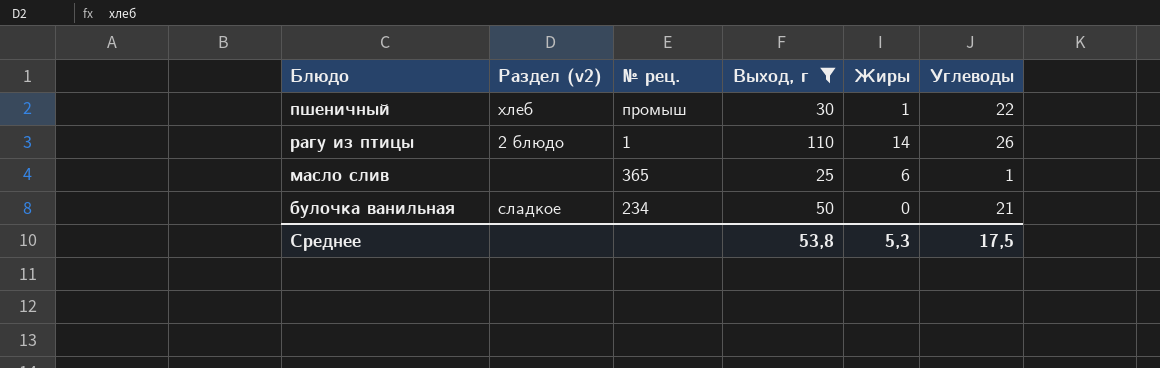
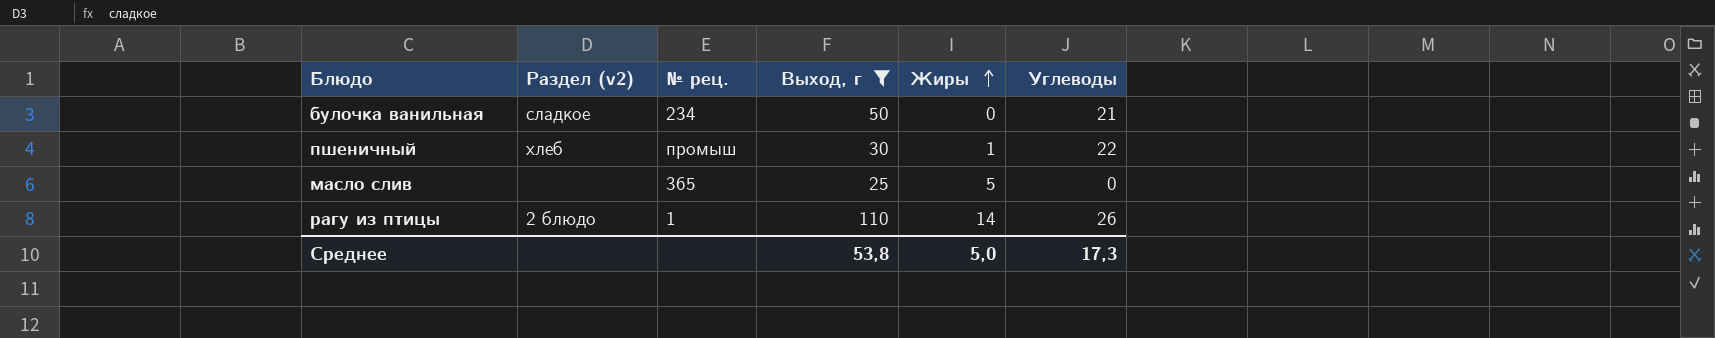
row order: none -> Жиры ascending
масло слив | Жиры: 6 -> 5
масло слив | Углеводы: 1 -> 0
Среднее | Жиры: 5,3 -> 5,0
Среднее | Углеводы: 17,5 -> 17,3

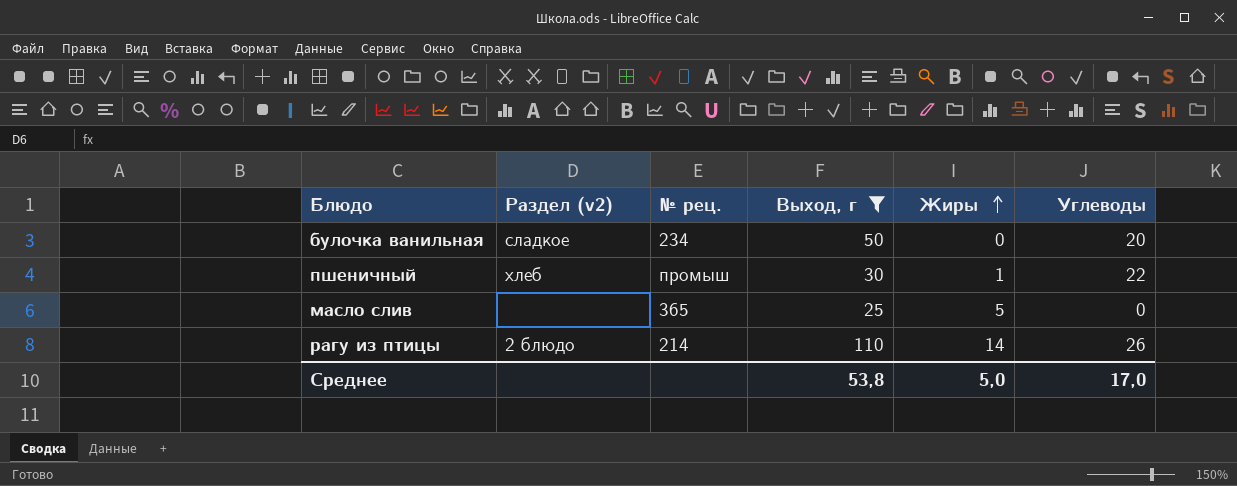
булочка ванильная | Углеводы: 21 -> 20
рагу из птицы | № рец.: 1 -> 214
Среднее | Углеводы: 17,3 -> 17,0

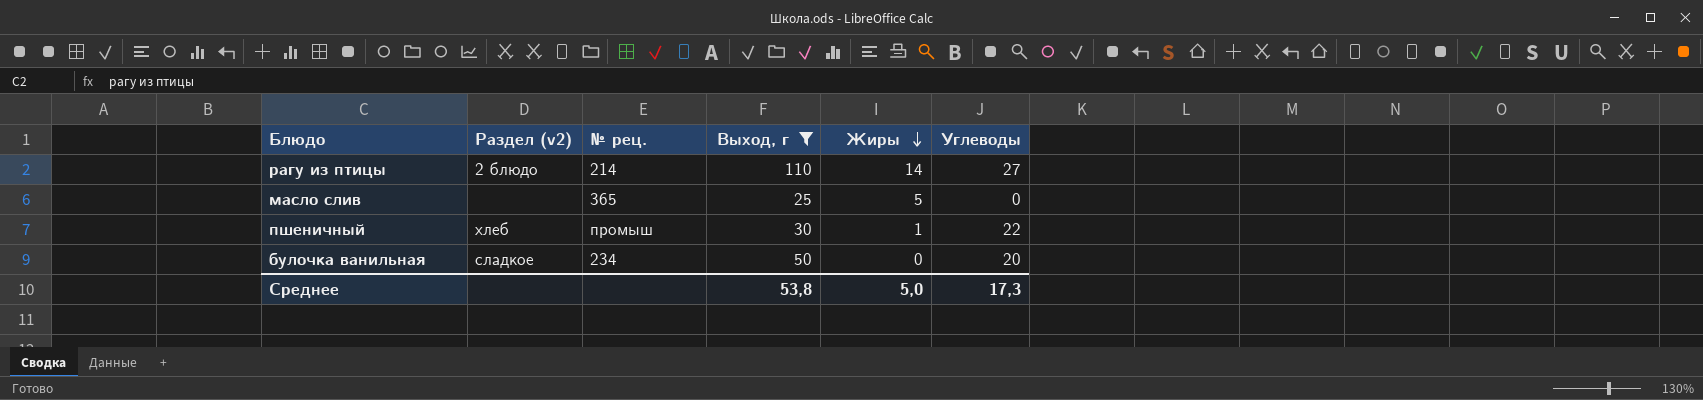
row order: Жиры ascending -> Жиры descending
рагу из птицы | Углеводы: 26 -> 27
Среднее | Углеводы: 17,0 -> 17,3

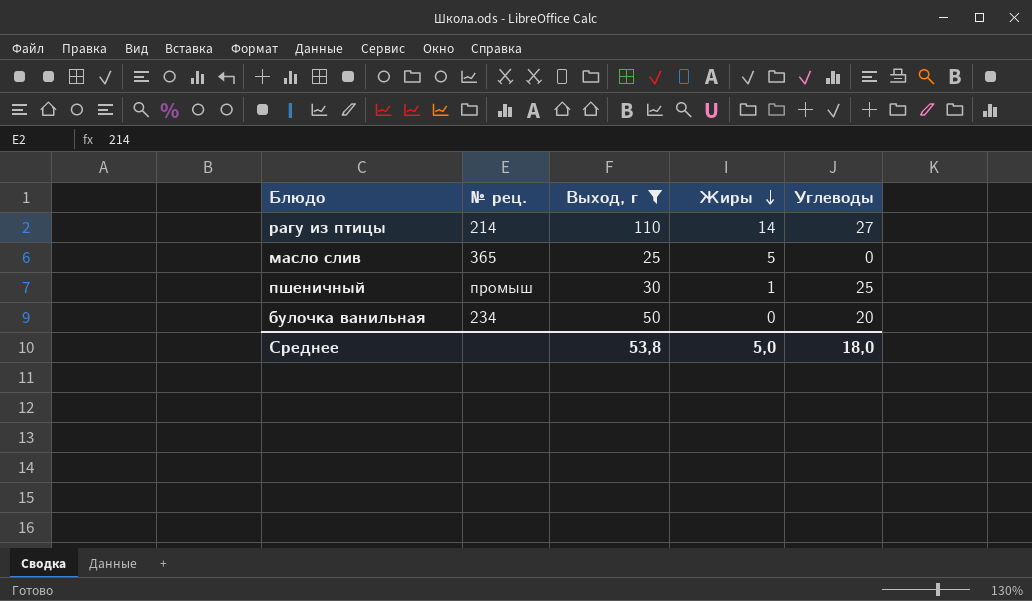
column Раздел (v2) | position: 2 -> none
пшеничный | Углеводы: 22 -> 25
Среднее | Углеводы: 17,3 -> 18,0

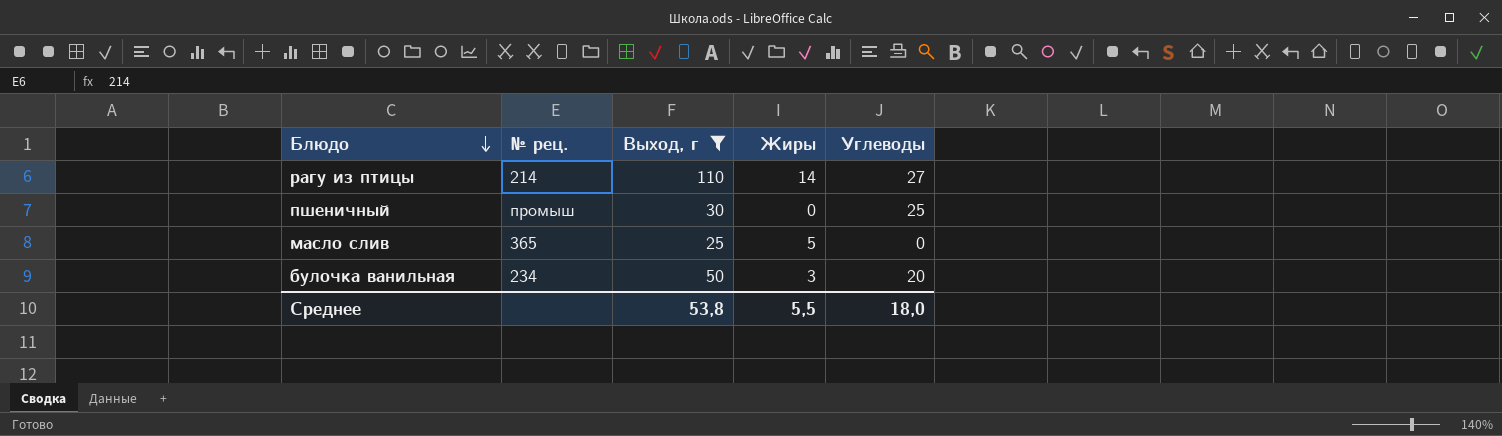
row order: Жиры descending -> Блюдо descending
пшеничный | Жиры: 1 -> 0
булочка ванильная | Жиры: 0 -> 3
Среднее | Жиры: 5,0 -> 5,5

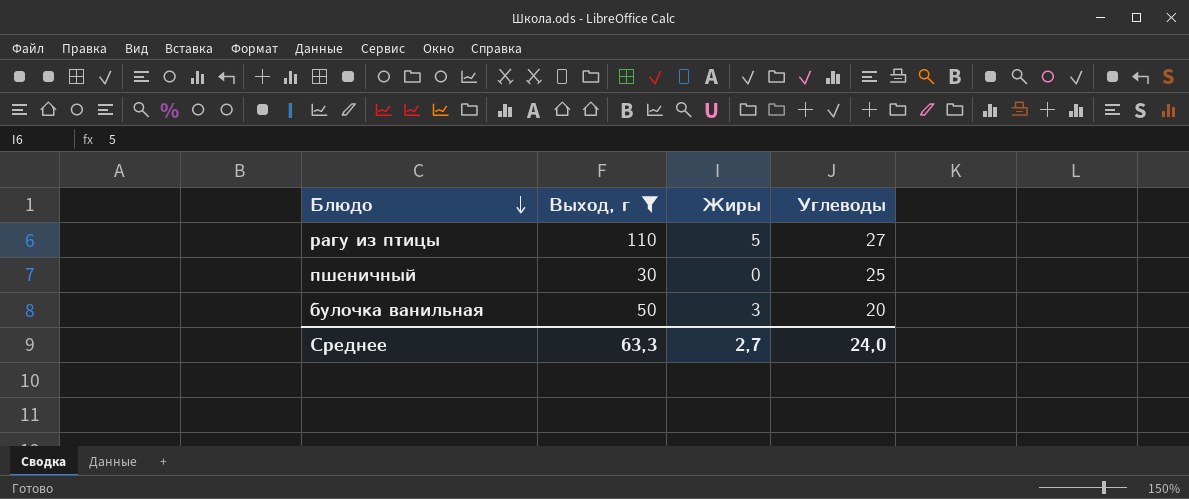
column № рец. | position: 2 -> none
row масло слив: 365 | 25 | 5 | 0 -> none
рагу из птицы | Жиры: 14 -> 5
Среднее | Выход, г: 53,8 -> 63,3
Среднее | Жиры: 5,5 -> 2,7
Среднее | Углеводы: 18,0 -> 24,0

